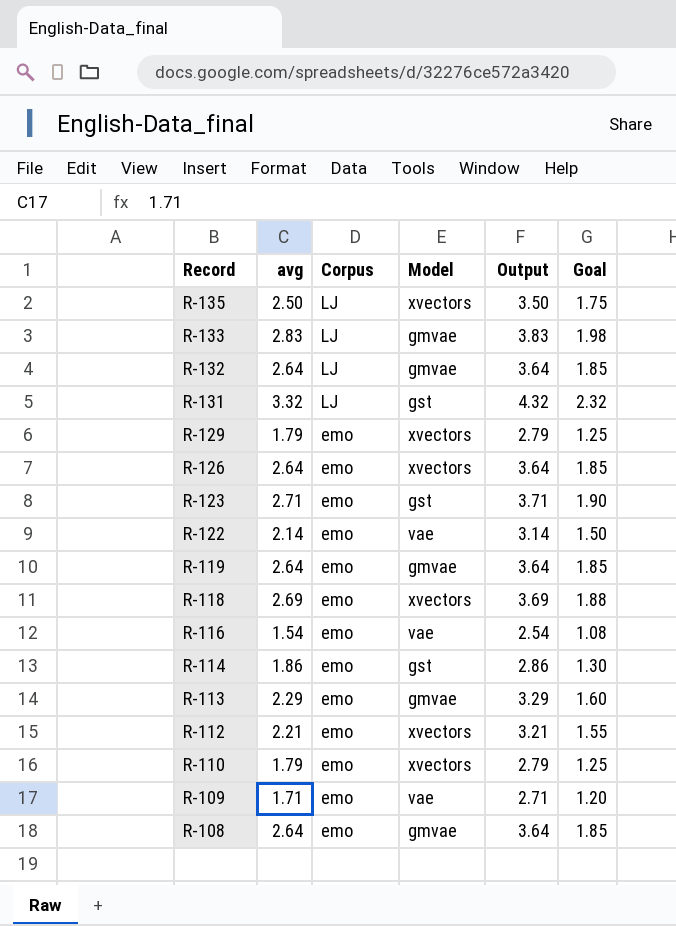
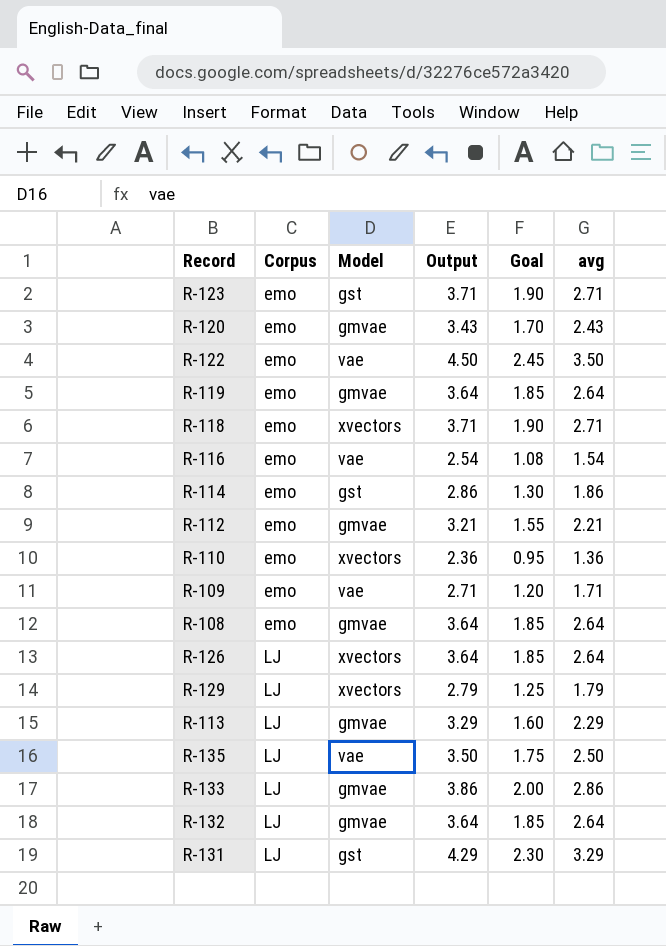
row order: Record descending -> Corpus ascending
column avg | position: 2 -> 6
row R-120: none -> emo | gmvae | 3.43 | 1.70 | 2.43
R-122 | Output: 3.14 -> 4.50
R-122 | Goal: 1.50 -> 2.45
R-122 | avg: 2.14 -> 3.50
R-118 | Output: 3.69 -> 3.71
R-118 | Goal: 1.88 -> 1.90
R-118 | avg: 2.69 -> 2.71
R-112 | Model: xvectors -> gmvae
R-110 | Output: 2.79 -> 2.36
R-110 | Goal: 1.25 -> 0.95
R-110 | avg: 1.79 -> 1.36
R-126 | Corpus: emo -> LJ
R-129 | Corpus: emo -> LJ
R-113 | Corpus: emo -> LJ
R-135 | Model: xvectors -> vae
R-133 | Output: 3.83 -> 3.86
R-133 | Goal: 1.98 -> 2.00
R-133 | avg: 2.83 -> 2.86
R-131 | Output: 4.32 -> 4.29
R-131 | Goal: 2.32 -> 2.30
R-131 | avg: 3.32 -> 3.29

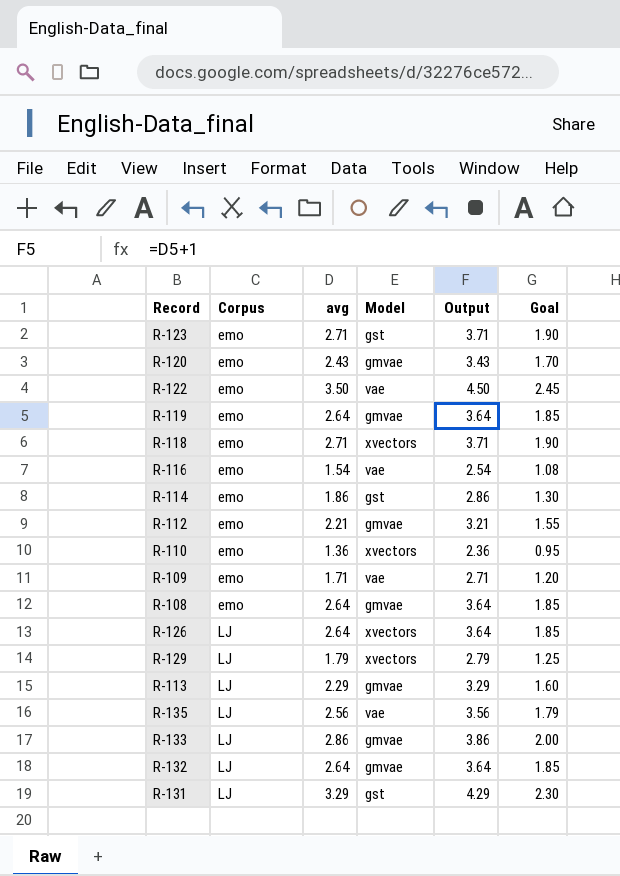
column avg | position: 6 -> 3
R-135 | avg: 2.50 -> 2.56
R-135 | Output: 3.50 -> 3.56
R-135 | Goal: 1.75 -> 1.79

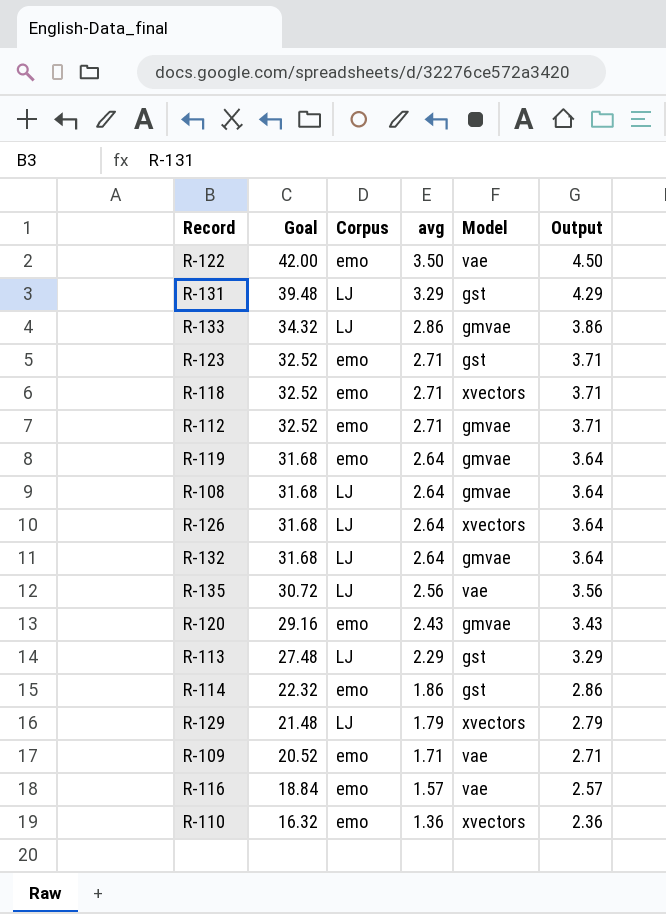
row order: Corpus ascending -> Goal descending
column Goal | formula: [avg] * 0.7 -> [avg] * 12
column Goal | position: 6 -> 2
R-112 | avg: 2.21 -> 2.71
R-112 | Output: 3.21 -> 3.71
R-108 | Corpus: emo -> LJ
R-113 | Model: gmvae -> gst
R-116 | avg: 1.54 -> 1.57
R-116 | Output: 2.54 -> 2.57

